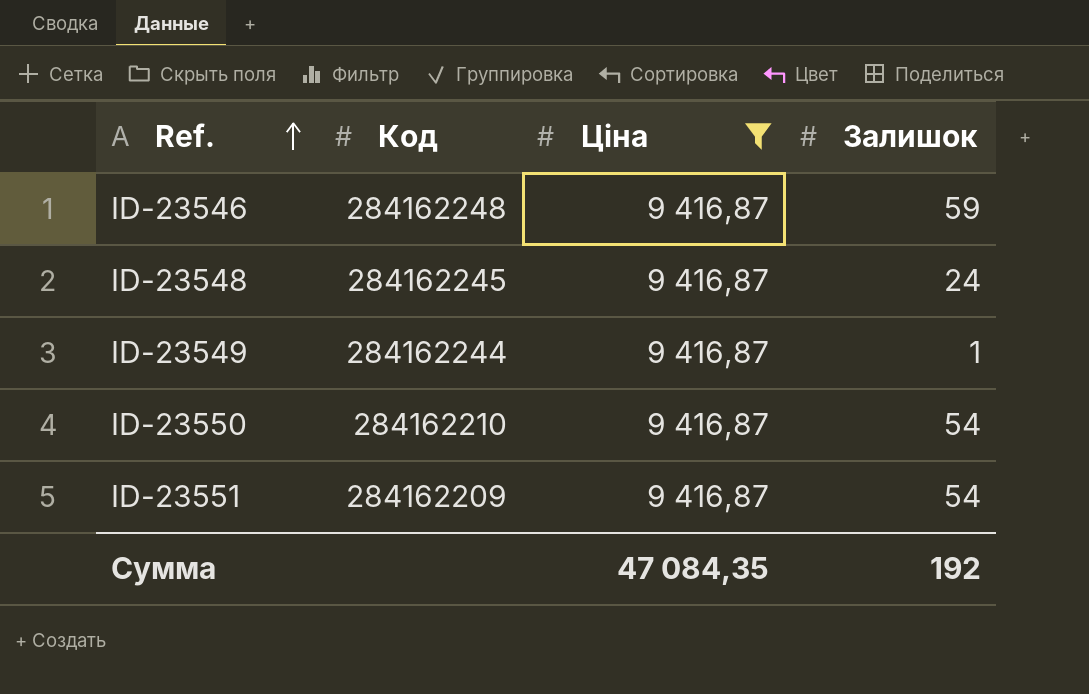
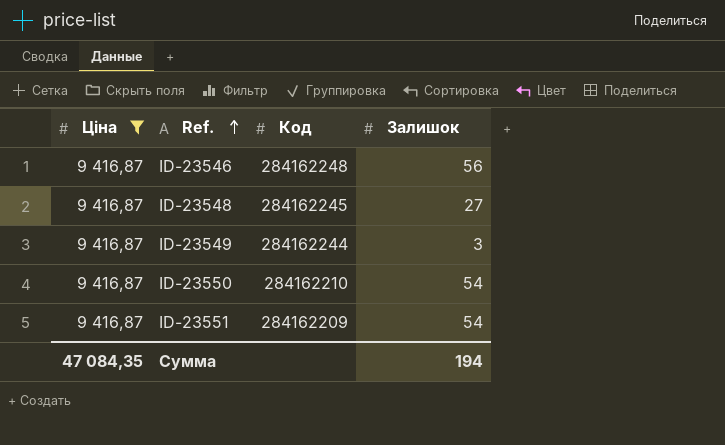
column Ціна | position: 3 -> 1
ID-23546 | Залишок: 59 -> 56
ID-23548 | Залишок: 24 -> 27
ID-23549 | Залишок: 1 -> 3
Сумма | Залишок: 192 -> 194

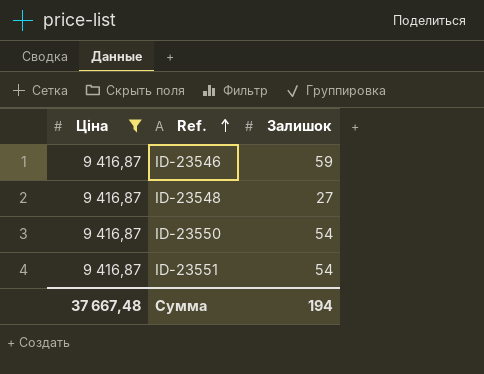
column Код | position: 3 -> none
row ID-23549: 9 416,87 | 284162244 | 3 -> none
ID-23546 | Залишок: 56 -> 59
Сумма | Ціна: 47 084,35 -> 37 667,48

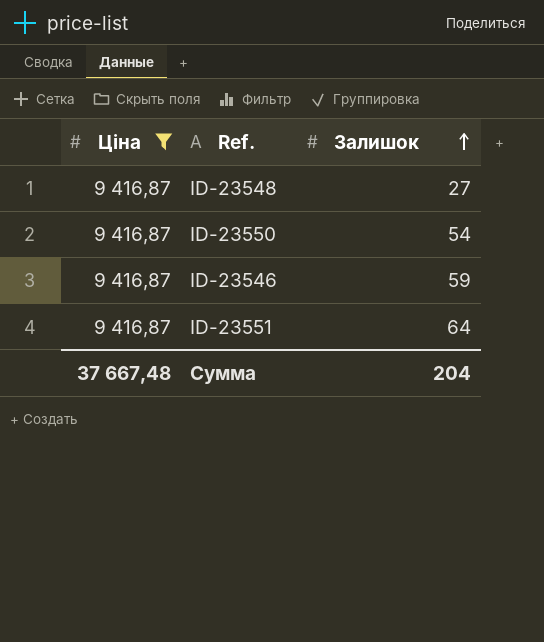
row order: Ref. ascending -> Залишок ascending
ID-23551 | Залишок: 54 -> 64
Сумма | Залишок: 194 -> 204

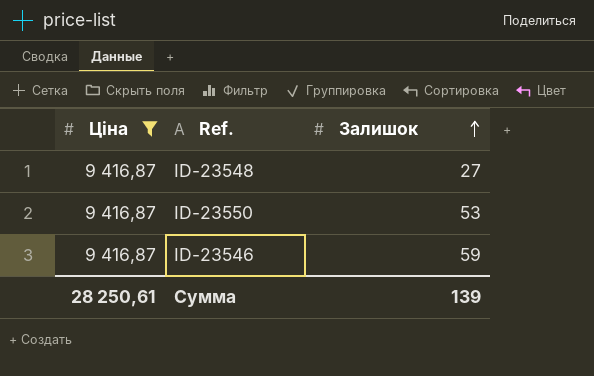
row ID-23551: 9 416,87 | 64 -> none
ID-23550 | Залишок: 54 -> 53
Сумма | Ціна: 37 667,48 -> 28 250,61
Сумма | Залишок: 204 -> 139

